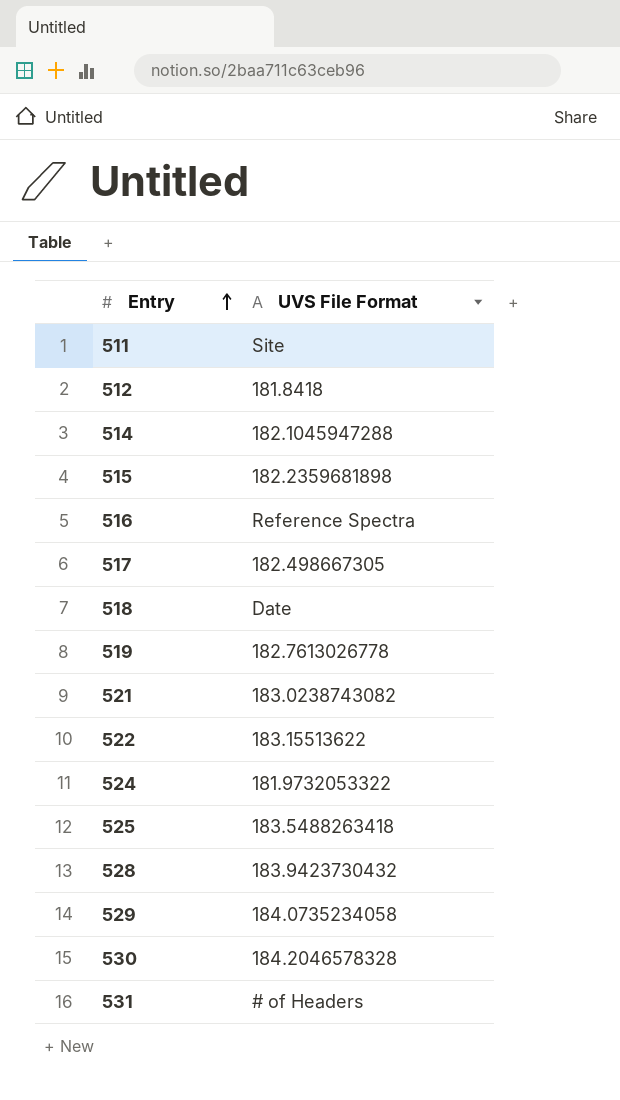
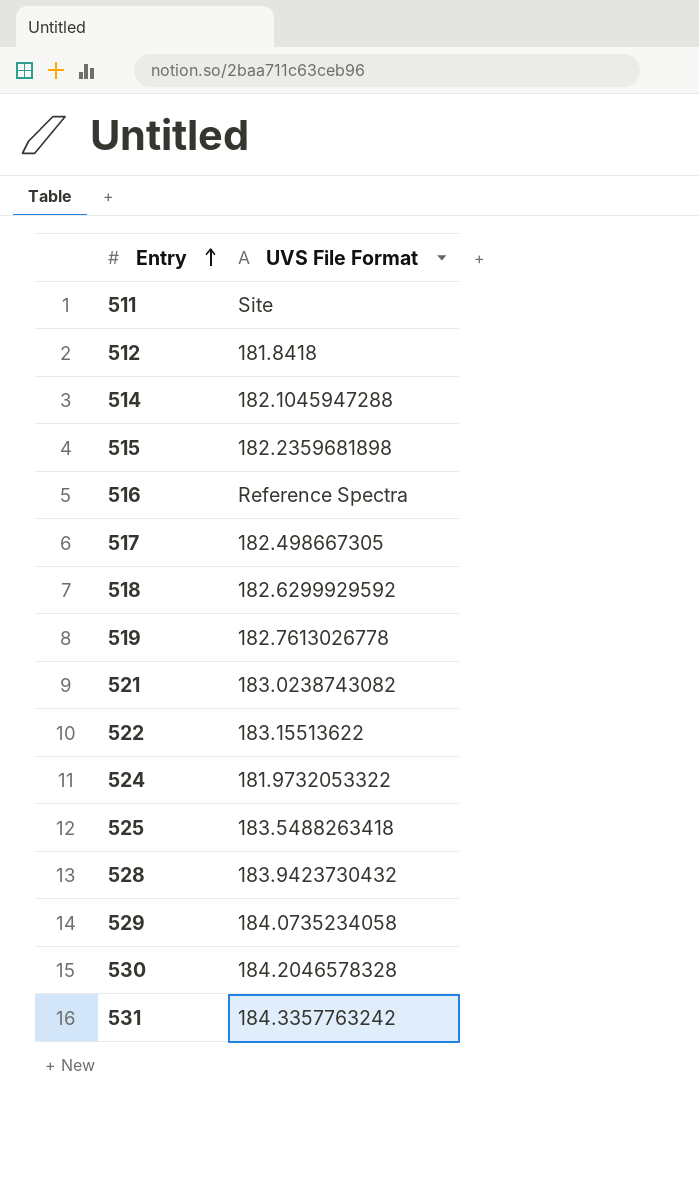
518 | UVS File Format: Date -> 182.6299929592
531 | UVS File Format: # of Headers -> 184.3357763242

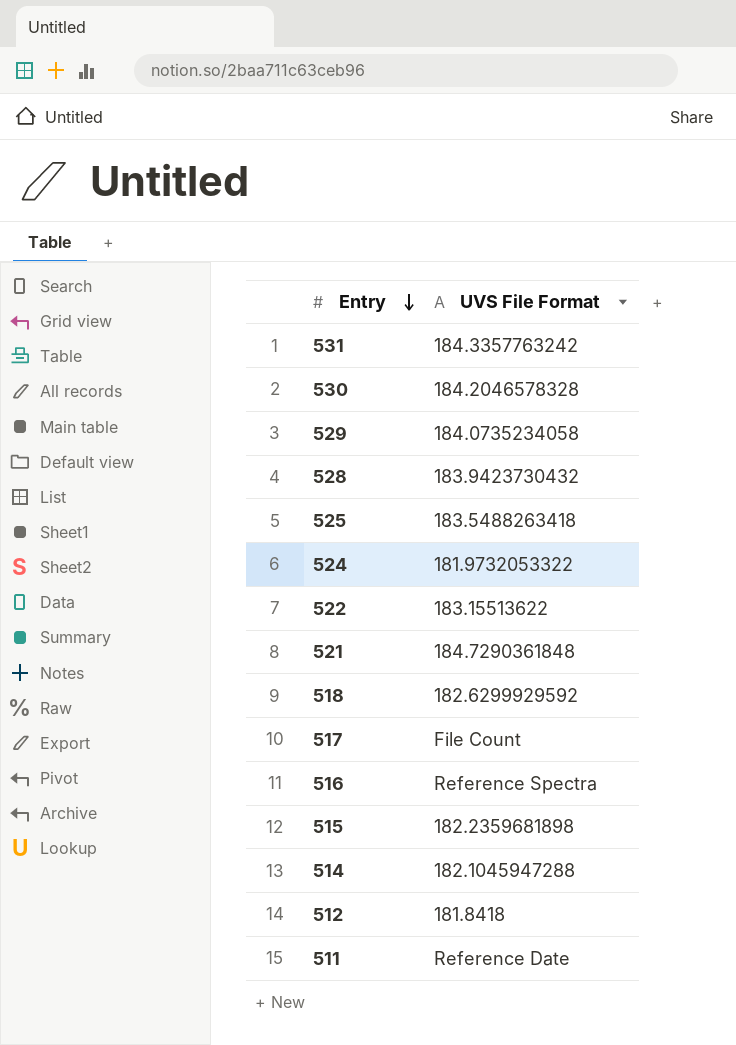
row order: Entry ascending -> Entry descending
row 519: 182.7613026778 -> none
521 | UVS File Format: 183.0238743082 -> 184.7290361848
517 | UVS File Format: 182.498667305 -> File Count
511 | UVS File Format: Site -> Reference Date

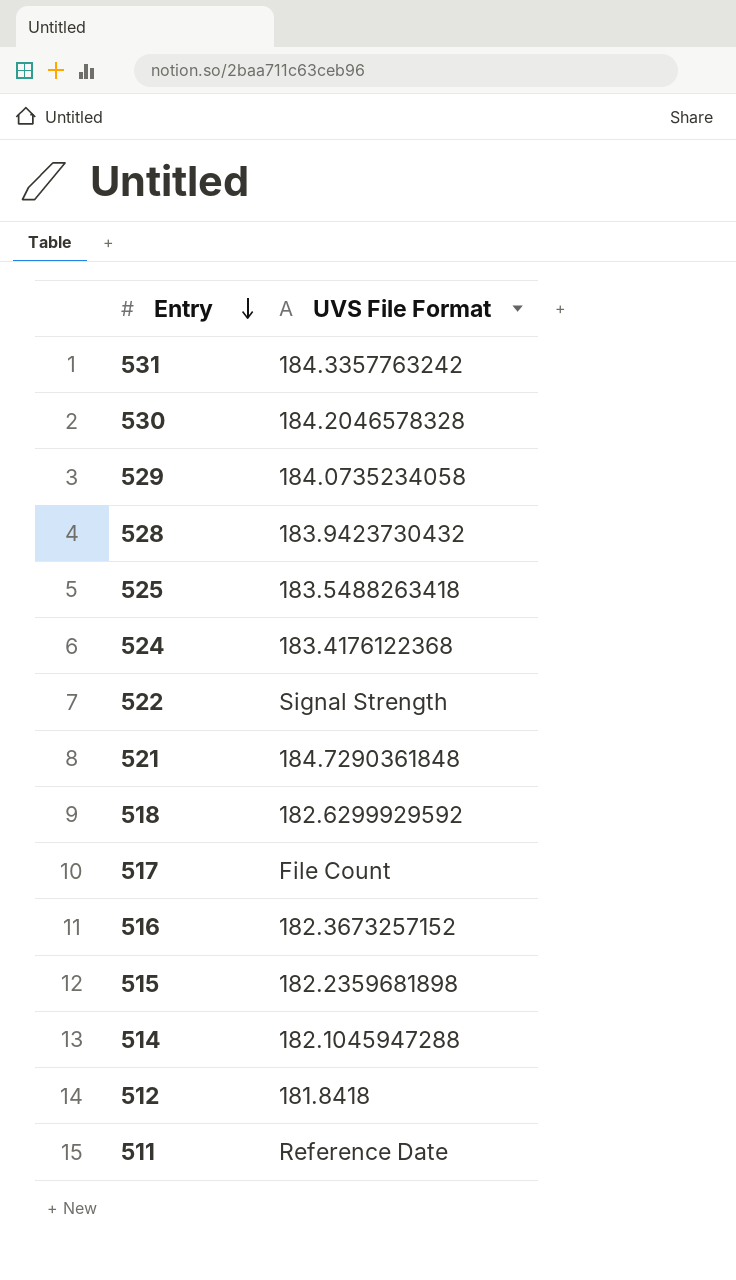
524 | UVS File Format: 181.9732053322 -> 183.4176122368
522 | UVS File Format: 183.15513622 -> Signal Strength
516 | UVS File Format: Reference Spectra -> 182.3673257152

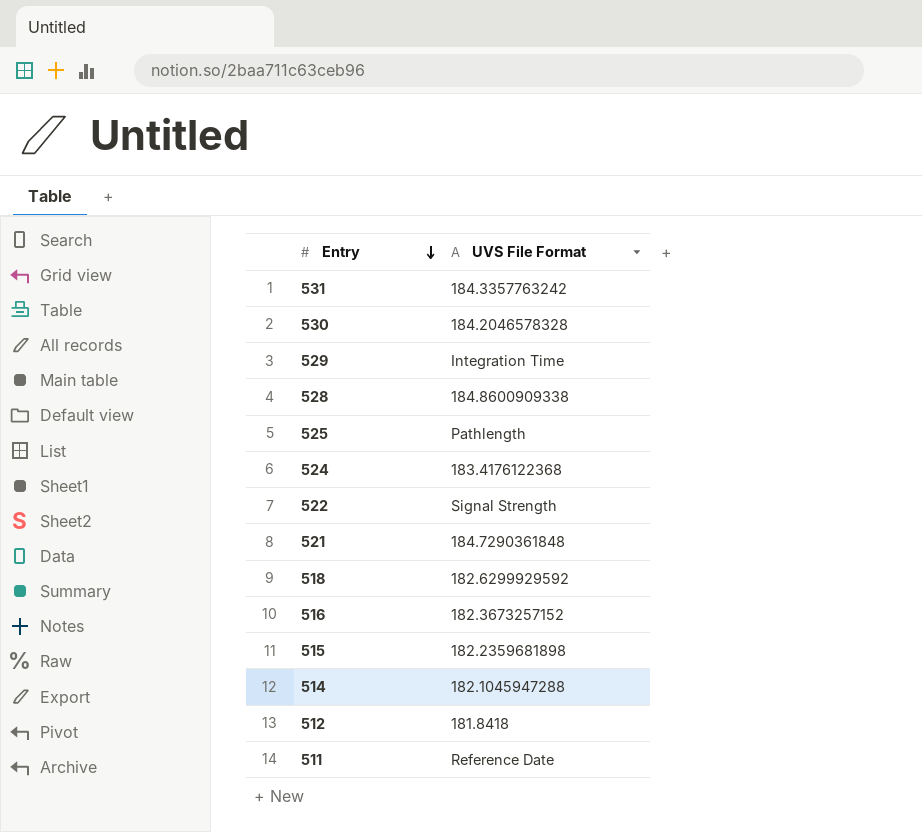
row 517: File Count -> none
529 | UVS File Format: 184.0735234058 -> Integration Time
528 | UVS File Format: 183.9423730432 -> 184.8600909338
525 | UVS File Format: 183.5488263418 -> Pathlength

